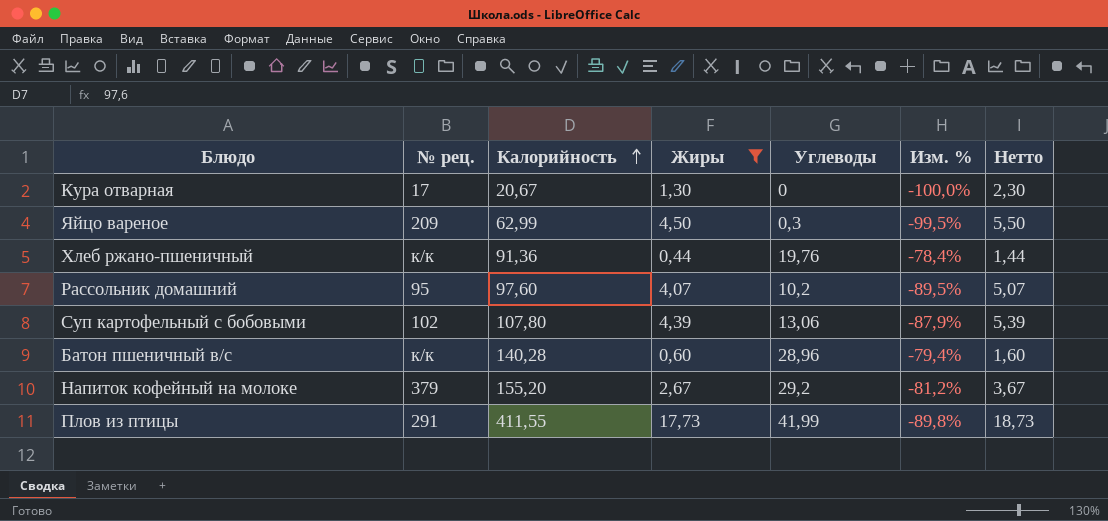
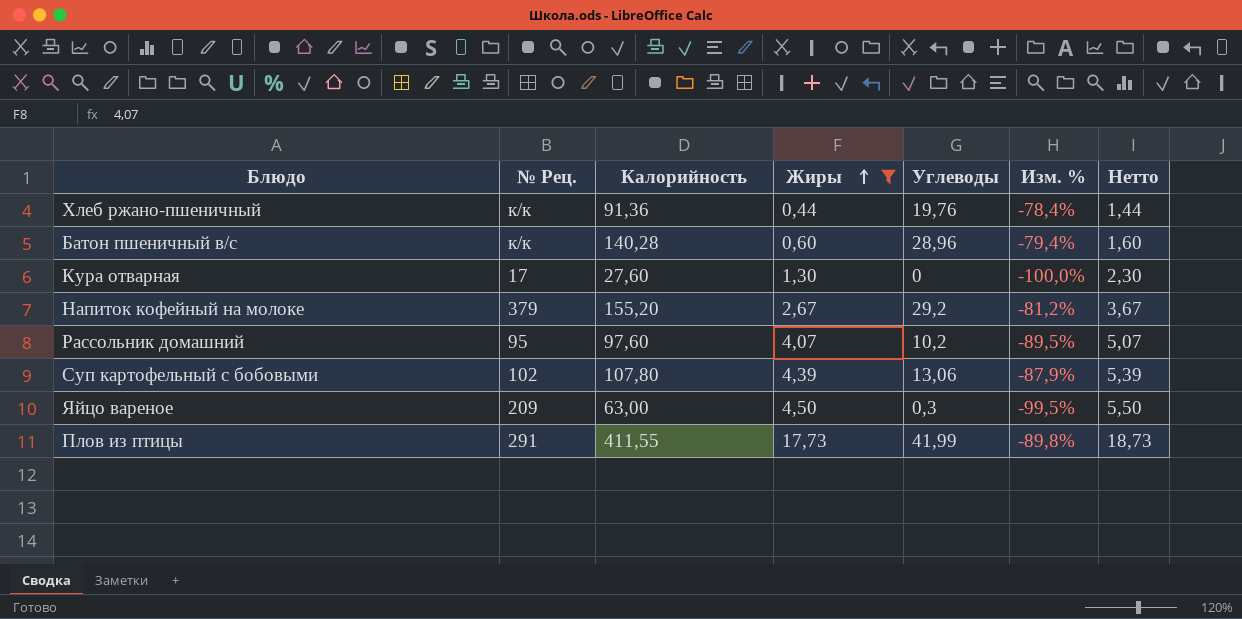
row order: Калорийность ascending -> Жиры ascending
column name: № рец. -> № Рец.
Кура отварная | Калорийность: 20,67 -> 27,60
Яйцо вареное | Калорийность: 62,99 -> 63,00

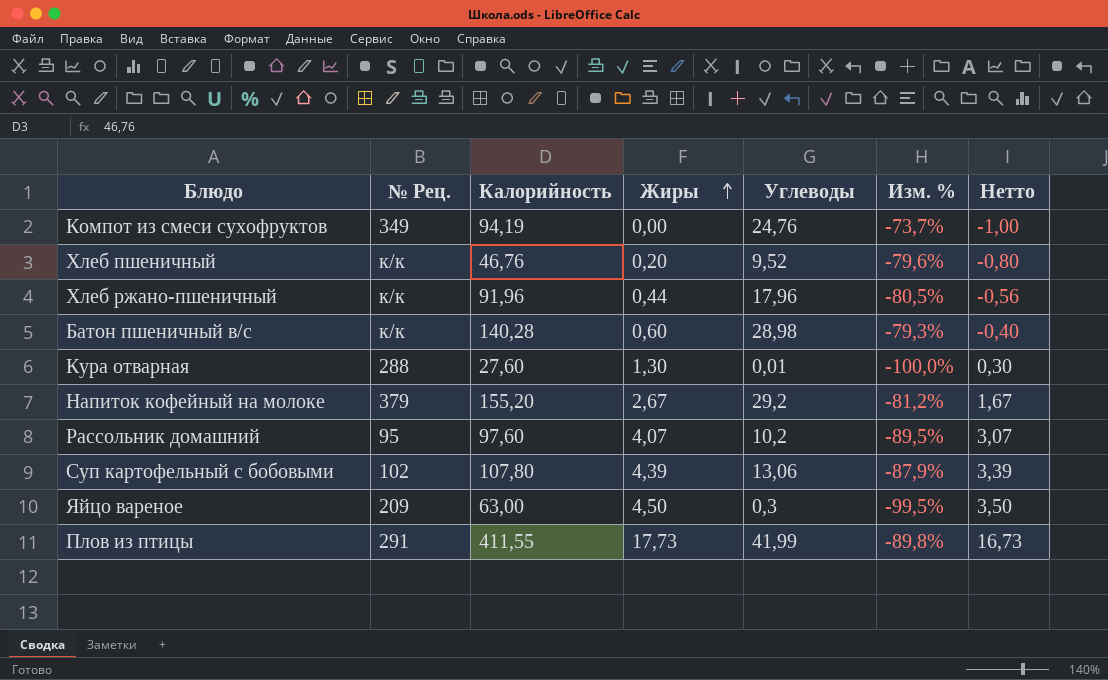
filter: Жиры >= 0,44 -> none
column Нетто | formula: [Жиры] + 1 -> [Жиры] - 1
Хлеб ржано-пшеничный | Калорийность: 91,36 -> 91,96
Хлеб ржано-пшеничный | Углеводы: 19,76 -> 17,96
Хлеб ржано-пшеничный | Изм. %: -78,4% -> -80,5%
Батон пшеничный в/с | Углеводы: 28,96 -> 28,98
Батон пшеничный в/с | Изм. %: -79,4% -> -79,3%
Кура отварная | № Рец.: 17 -> 288
Кура отварная | Углеводы: 0 -> 0,01

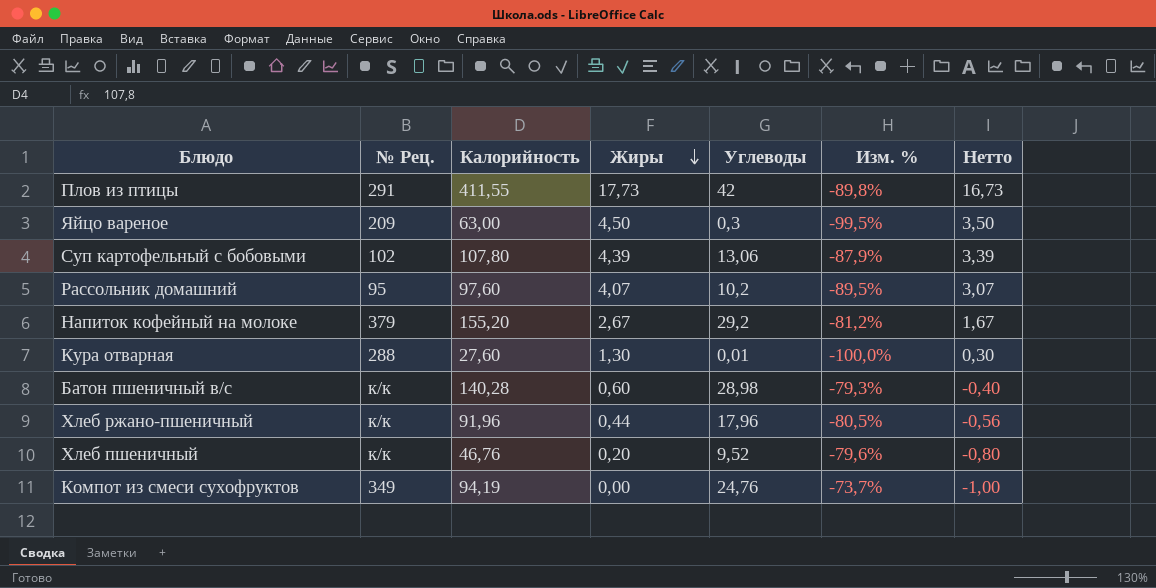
row order: Жиры ascending -> Жиры descending
Плов из птицы | Углеводы: 41,99 -> 42

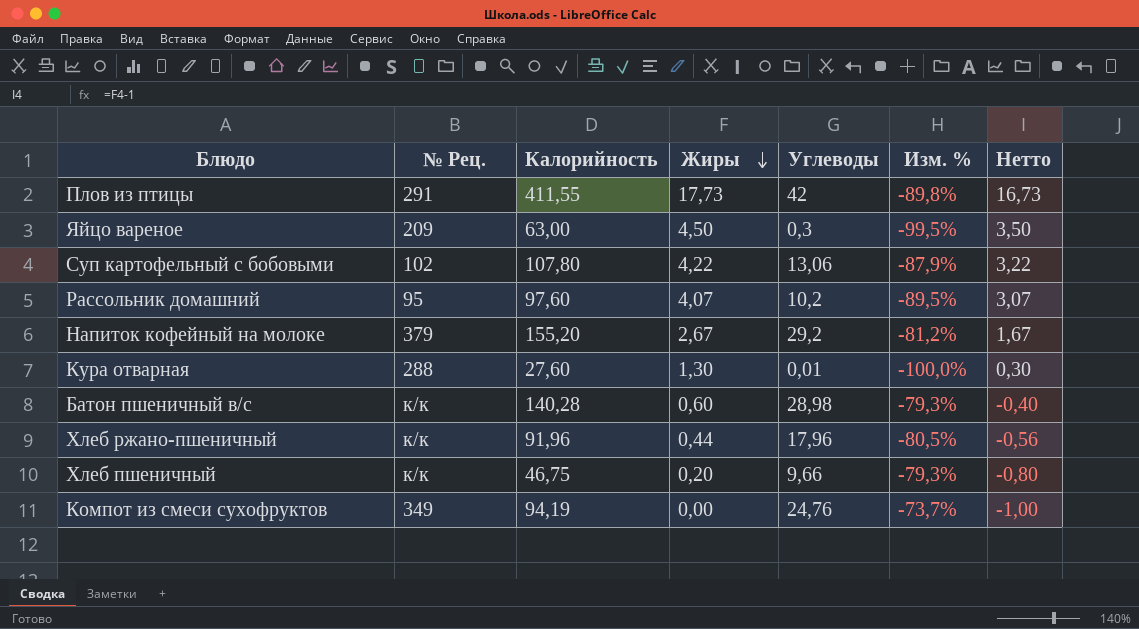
Суп картофельный с бобовыми | Жиры: 4,39 -> 4,22
Суп картофельный с бобовыми | Нетто: 3,39 -> 3,22
Хлеб пшеничный | Калорийность: 46,76 -> 46,75
Хлеб пшеничный | Углеводы: 9,52 -> 9,66
Хлеб пшеничный | Изм. %: -79,6% -> -79,3%

